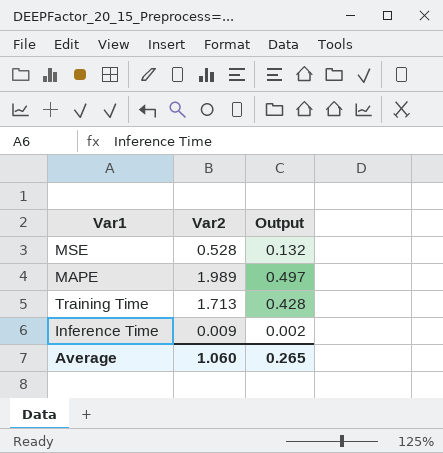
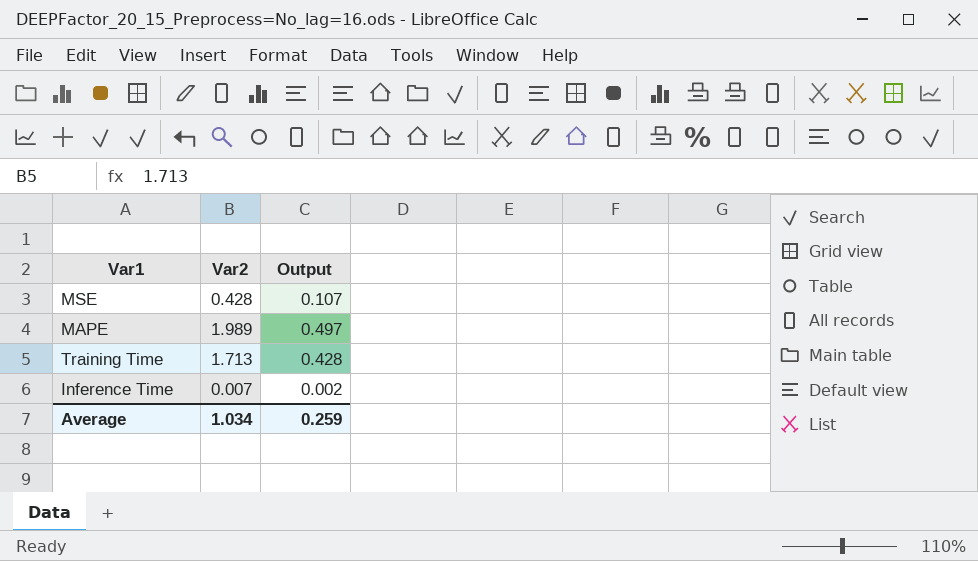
MSE | Var2: 0.528 -> 0.428
MSE | Output: 0.132 -> 0.107
Inference Time | Var2: 0.009 -> 0.007
Average | Var2: 1.060 -> 1.034
Average | Output: 0.265 -> 0.259

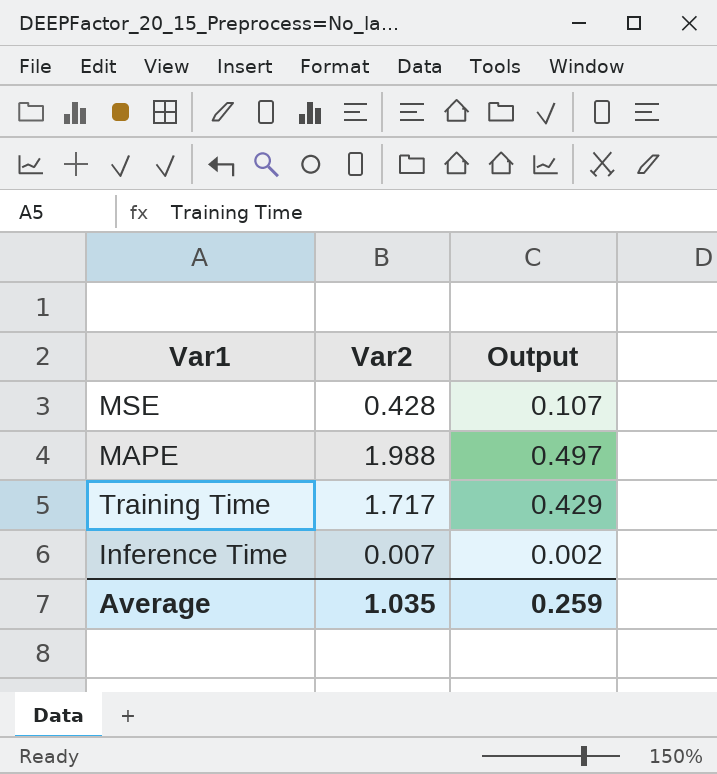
MAPE | Var2: 1.989 -> 1.988
Training Time | Var2: 1.713 -> 1.717
Training Time | Output: 0.428 -> 0.429
Average | Var2: 1.034 -> 1.035

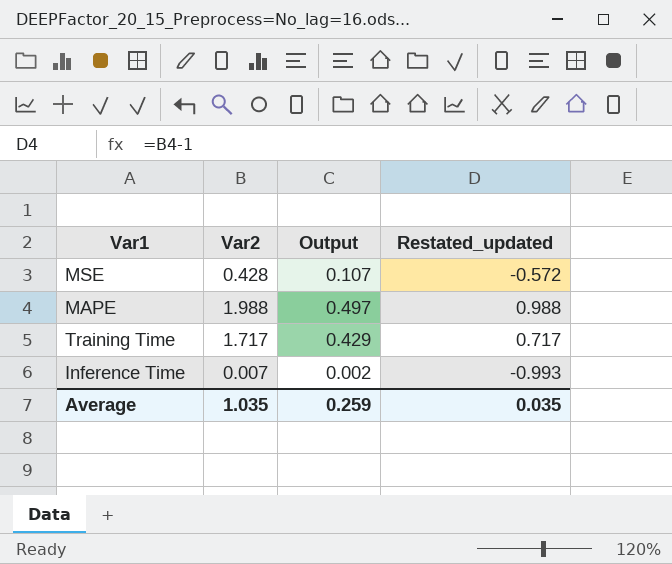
column Restated_updated | formula: none -> [Var2] - 1

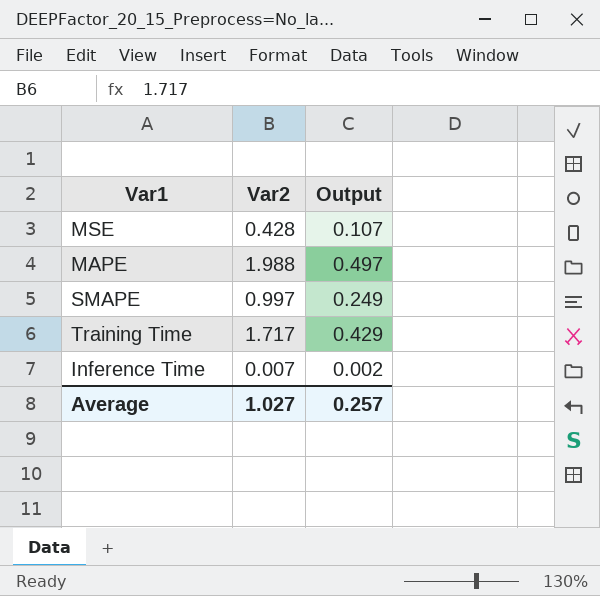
column Restated_updated | formula: [Var2] - 1 -> none
row SMAPE: none -> 0.997 | 0.249
Average | Var2: 1.035 -> 1.027
Average | Output: 0.259 -> 0.257

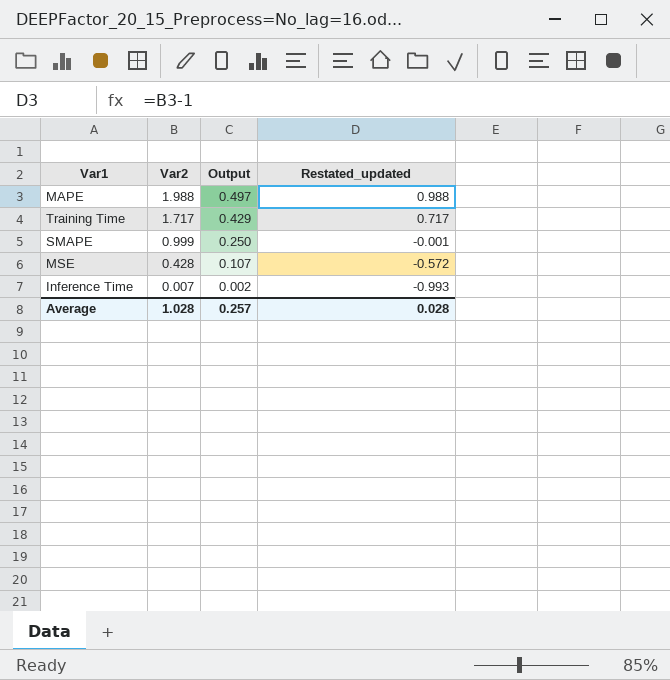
row order: none -> Var2 descending
column Restated_updated | formula: none -> [Var2] - 1
SMAPE | Var2: 0.997 -> 0.999
SMAPE | Output: 0.249 -> 0.250
Average | Var2: 1.027 -> 1.028

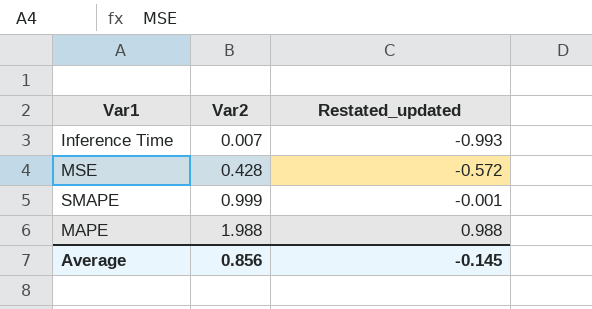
row order: Var2 descending -> Var2 ascending
column Output | formula: [Var2] * 0.25 -> none
row Training Time: 1.717 | 0.429 | 0.717 -> none
Average | Var2: 1.028 -> 0.856
Average | Restated_updated: 0.028 -> -0.145

